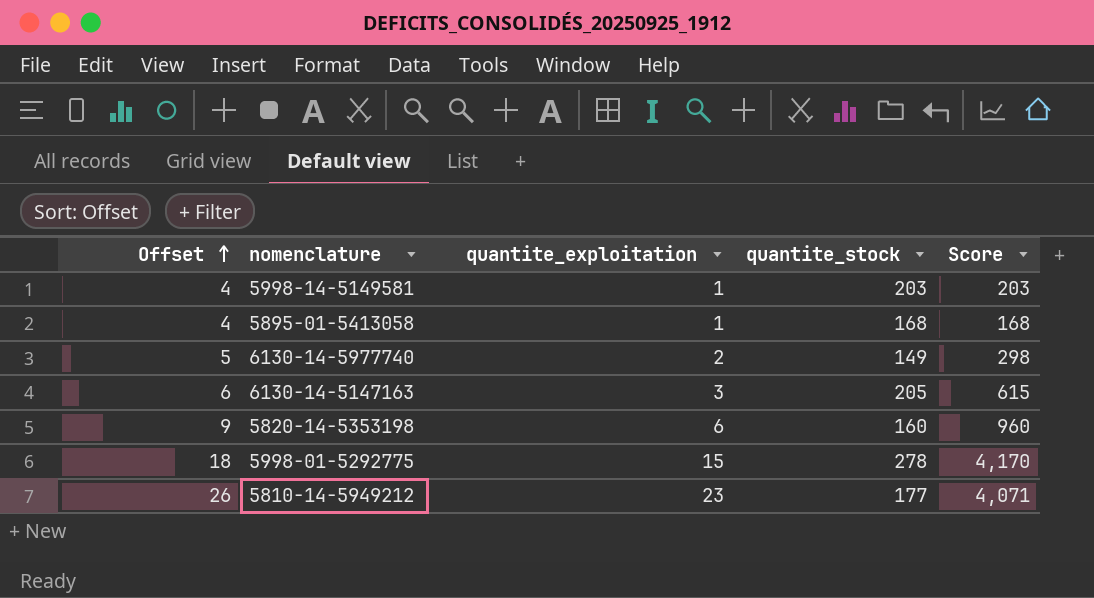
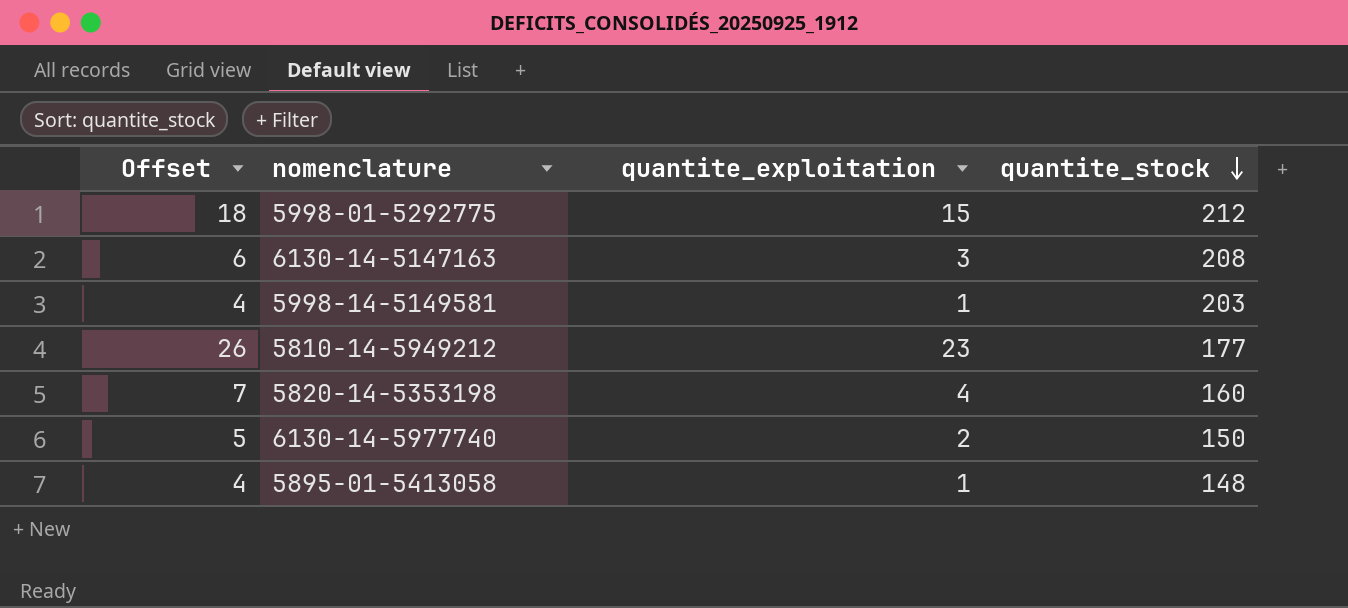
row order: Offset ascending -> quantite_stock descending
column Score | formula: [quantite_exploitation] * [quantite_stock] -> none
5998-01-5292775 | quantite_stock: 278 -> 212
6130-14-5147163 | quantite_stock: 205 -> 208
5820-14-5353198 | Offset: 9 -> 7
5820-14-5353198 | quantite_exploitation: 6 -> 4
6130-14-5977740 | quantite_stock: 149 -> 150
5895-01-5413058 | quantite_stock: 168 -> 148

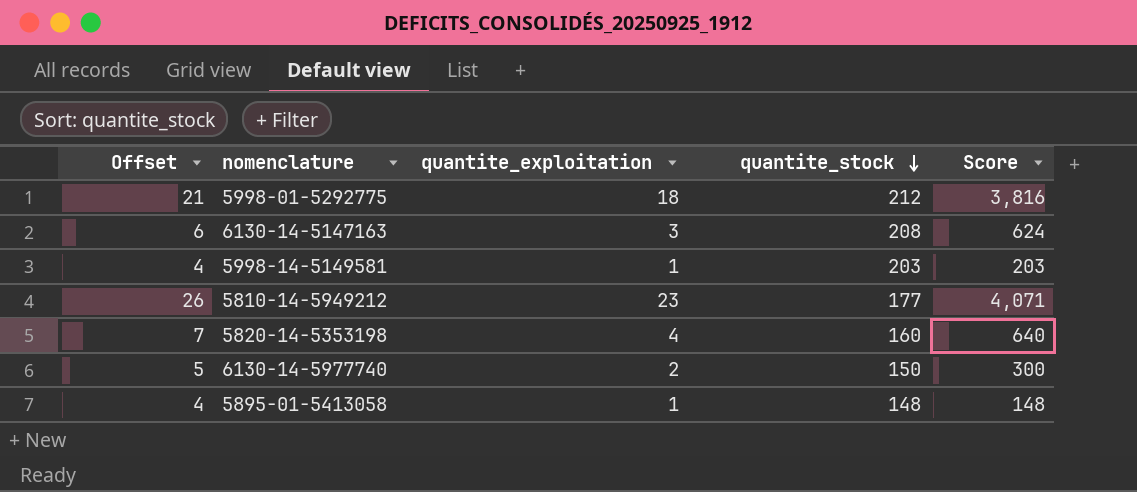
column Score | formula: none -> [quantite_exploitation] * [quantite_stock]
5998-01-5292775 | Offset: 18 -> 21
5998-01-5292775 | quantite_exploitation: 15 -> 18

